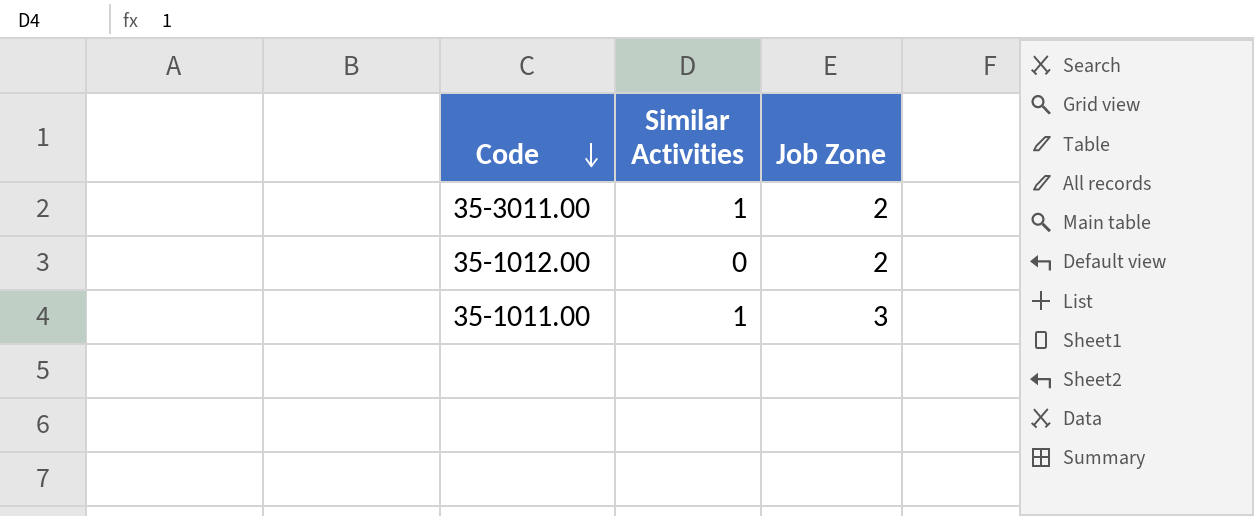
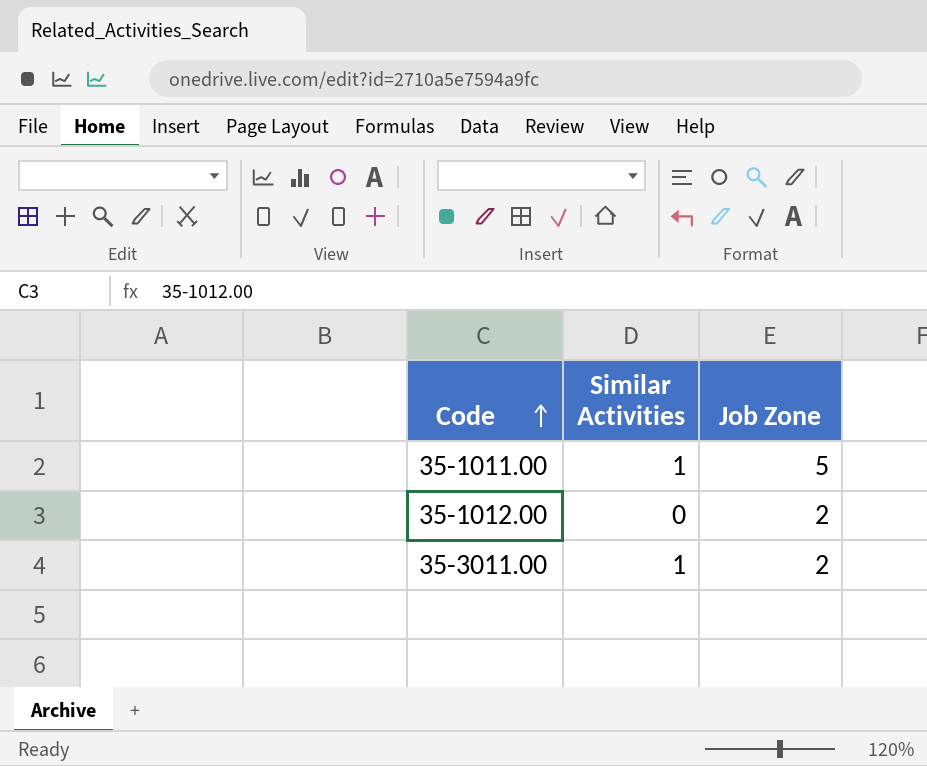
row order: Code descending -> Code ascending
35-1011.00 | Job Zone: 3 -> 5

